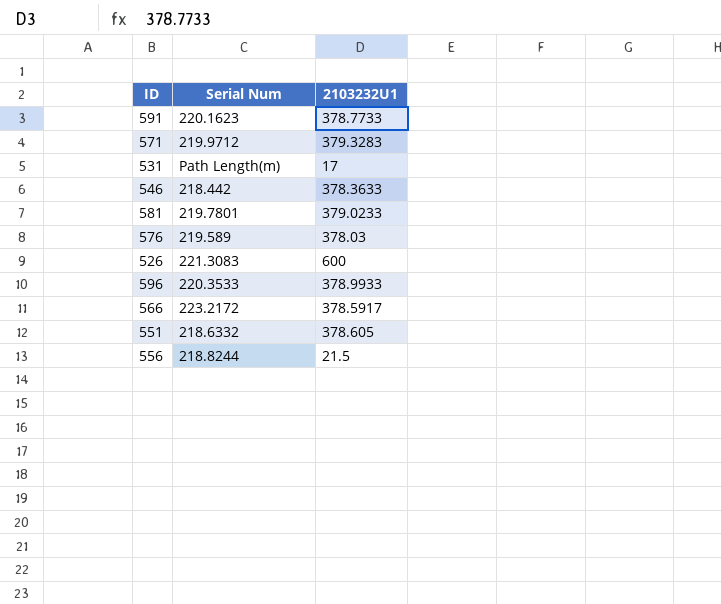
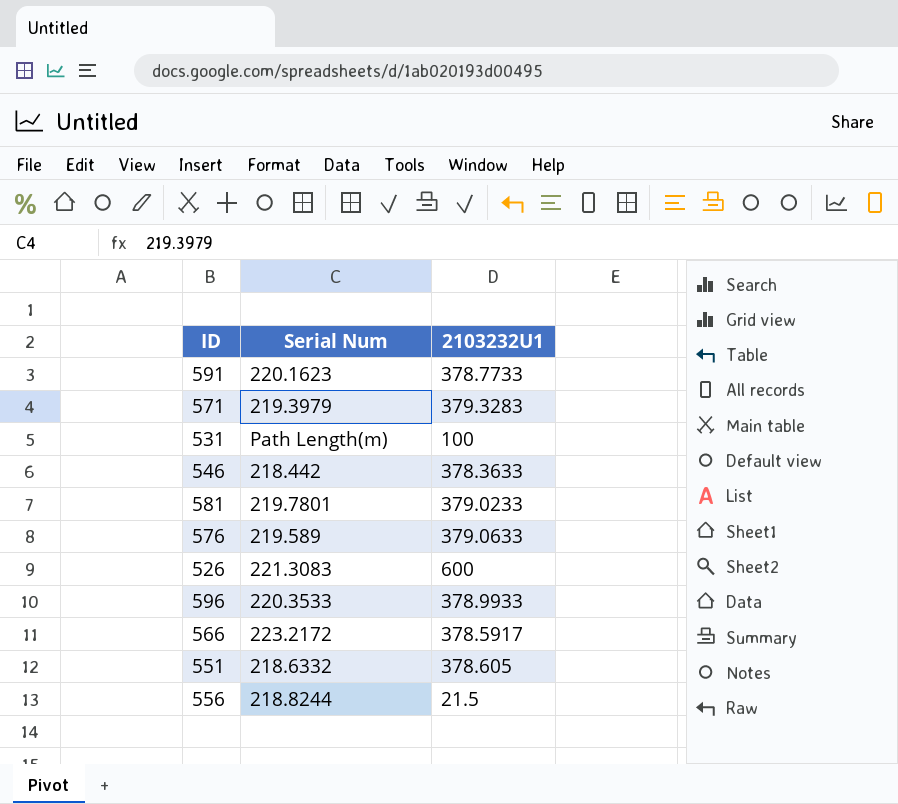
571 | Serial Num: 219.9712 -> 219.3979
531 | 2103232U1: 17 -> 100
576 | 2103232U1: 378.03 -> 379.0633

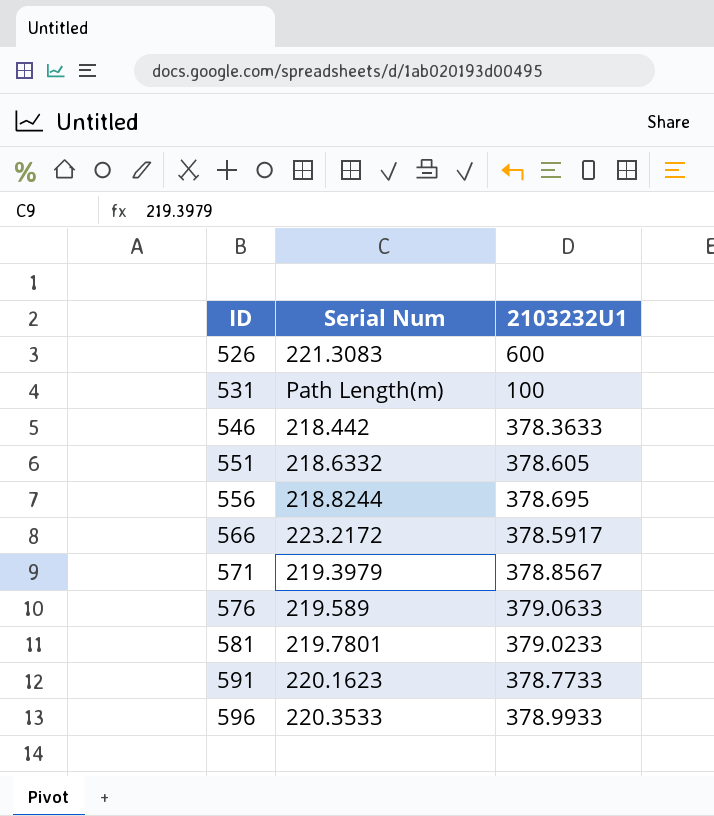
row order: none -> ID ascending
556 | 2103232U1: 21.5 -> 378.695
571 | 2103232U1: 379.3283 -> 378.8567

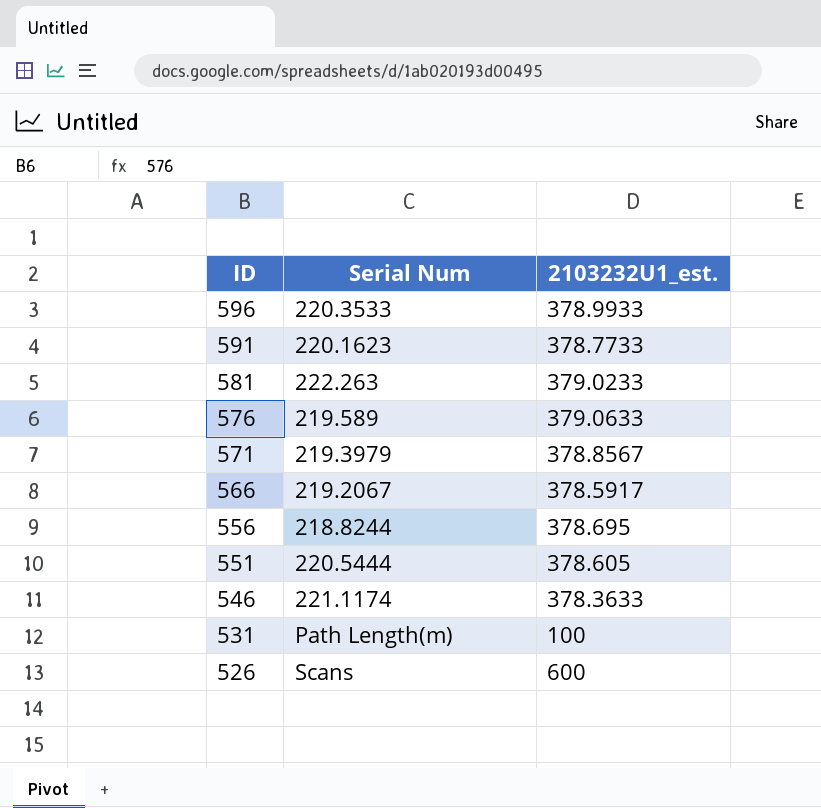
row order: ID ascending -> ID descending
column name: 2103232U1 -> 2103232U1_est.
581 | Serial Num: 219.7801 -> 222.263
566 | Serial Num: 223.2172 -> 219.2067
551 | Serial Num: 218.6332 -> 220.5444
546 | Serial Num: 218.442 -> 221.1174
526 | Serial Num: 221.3083 -> Scans

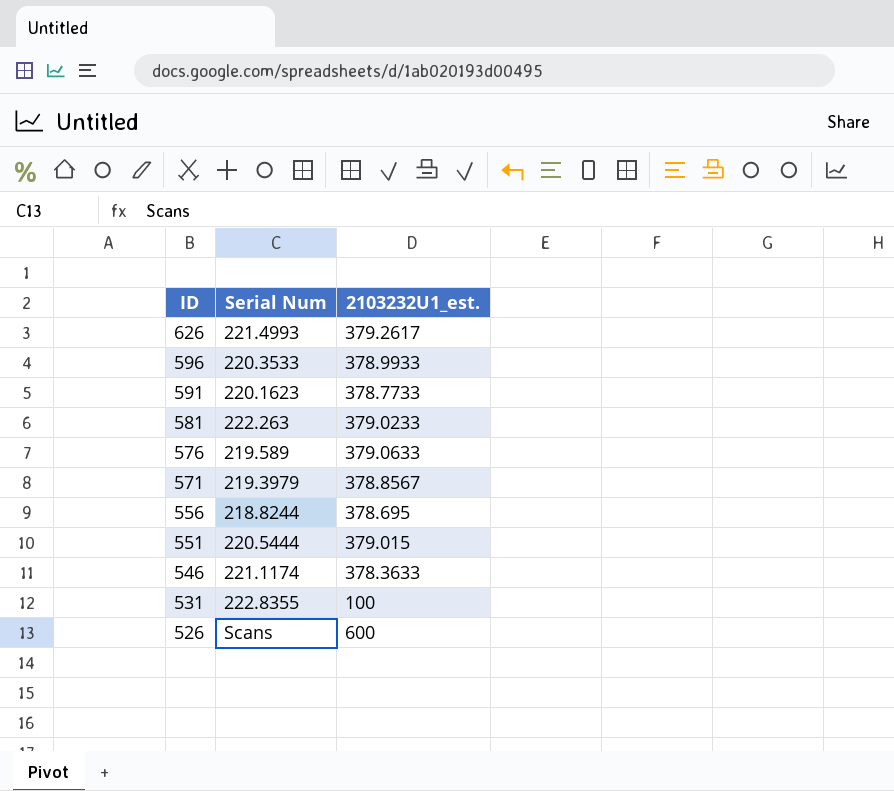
row 566: 219.2067 | 378.5917 -> none
row 626: none -> 221.4993 | 379.2617
551 | 2103232U1_est.: 378.605 -> 379.015
531 | Serial Num: Path Length(m) -> 222.8355

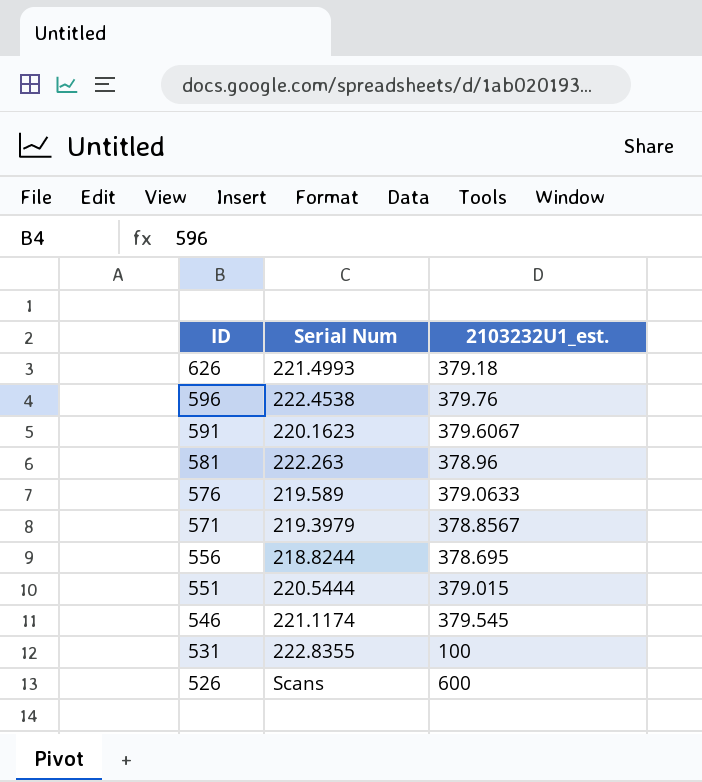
626 | 2103232U1_est.: 379.2617 -> 379.18
596 | Serial Num: 220.3533 -> 222.4538
596 | 2103232U1_est.: 378.9933 -> 379.76
591 | 2103232U1_est.: 378.7733 -> 379.6067
581 | 2103232U1_est.: 379.0233 -> 378.96
546 | 2103232U1_est.: 378.3633 -> 379.545

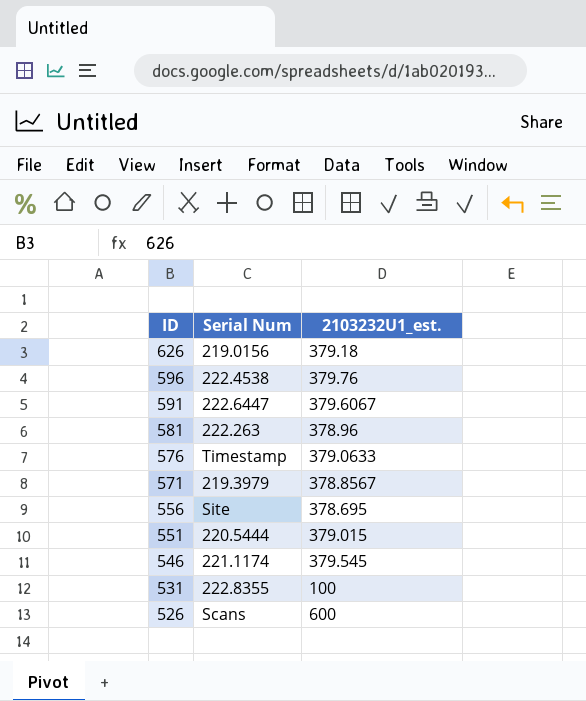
626 | Serial Num: 221.4993 -> 219.0156
591 | Serial Num: 220.1623 -> 222.6447
576 | Serial Num: 219.589 -> Timestamp
556 | Serial Num: 218.8244 -> Site

